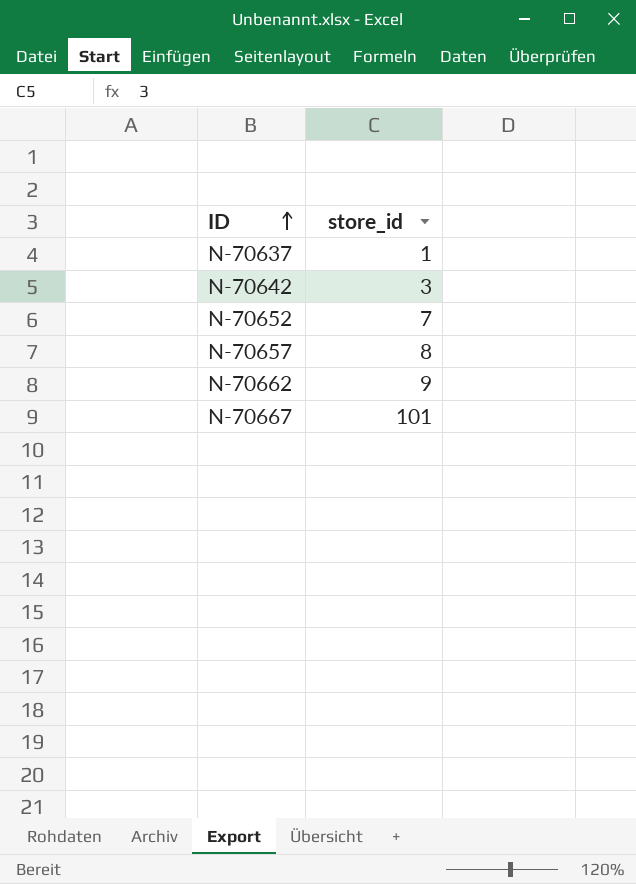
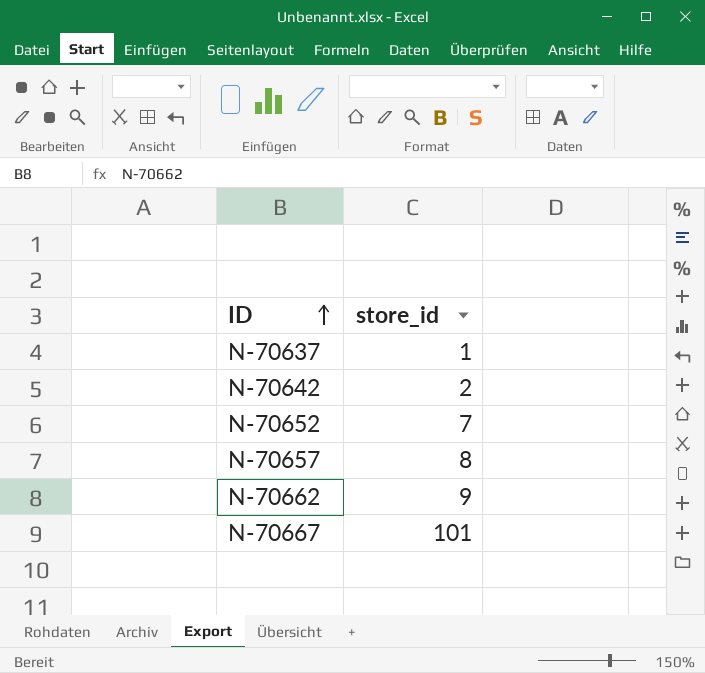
N-70642 | store_id: 3 -> 2

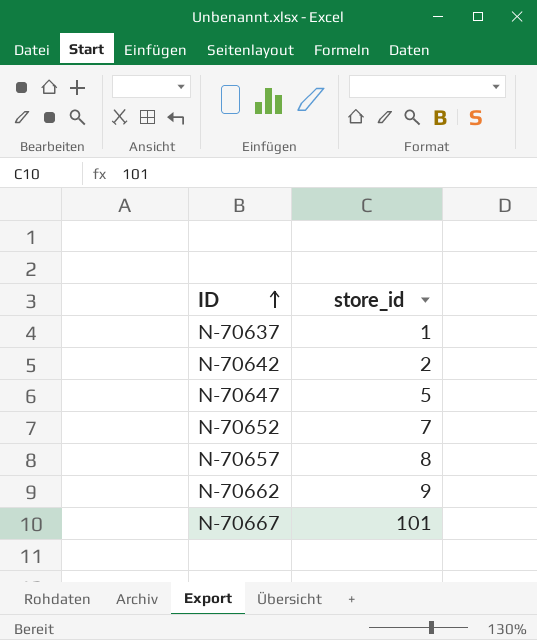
row N-70647: none -> 5

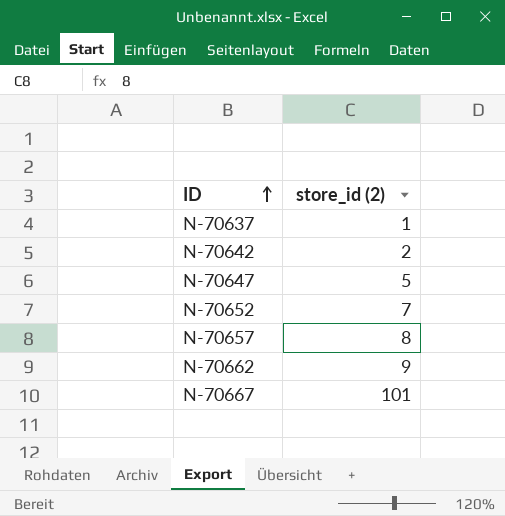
column name: store_id -> store_id (2)

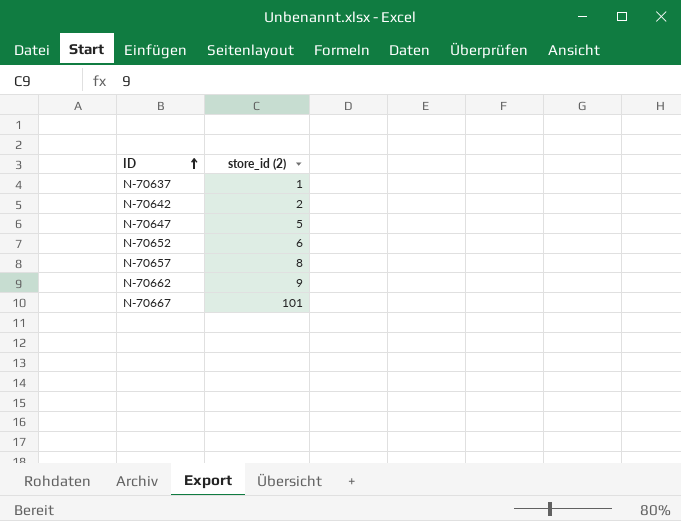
N-70652 | store_id (2): 7 -> 6

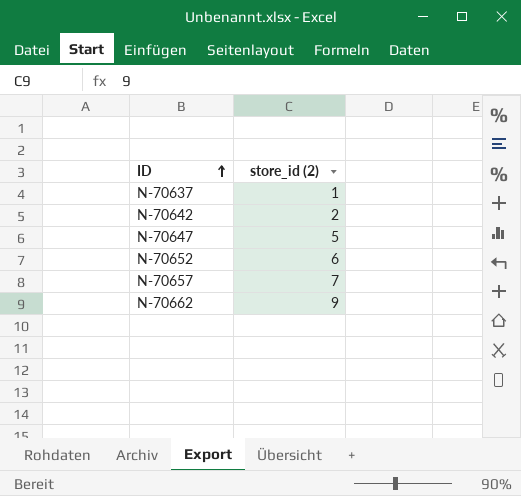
row N-70667: 101 -> none
N-70657 | store_id (2): 8 -> 7

